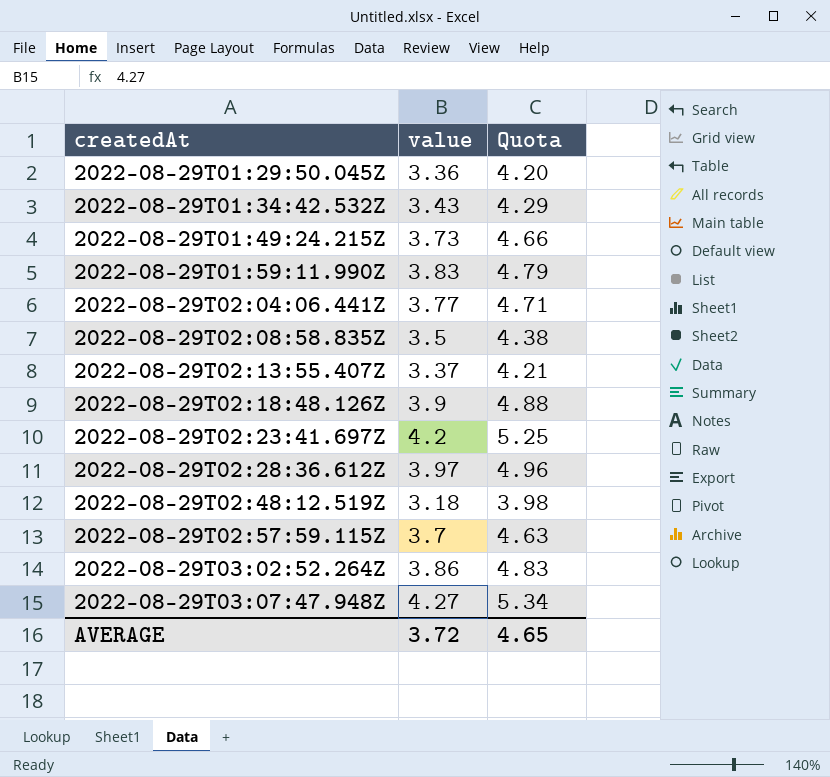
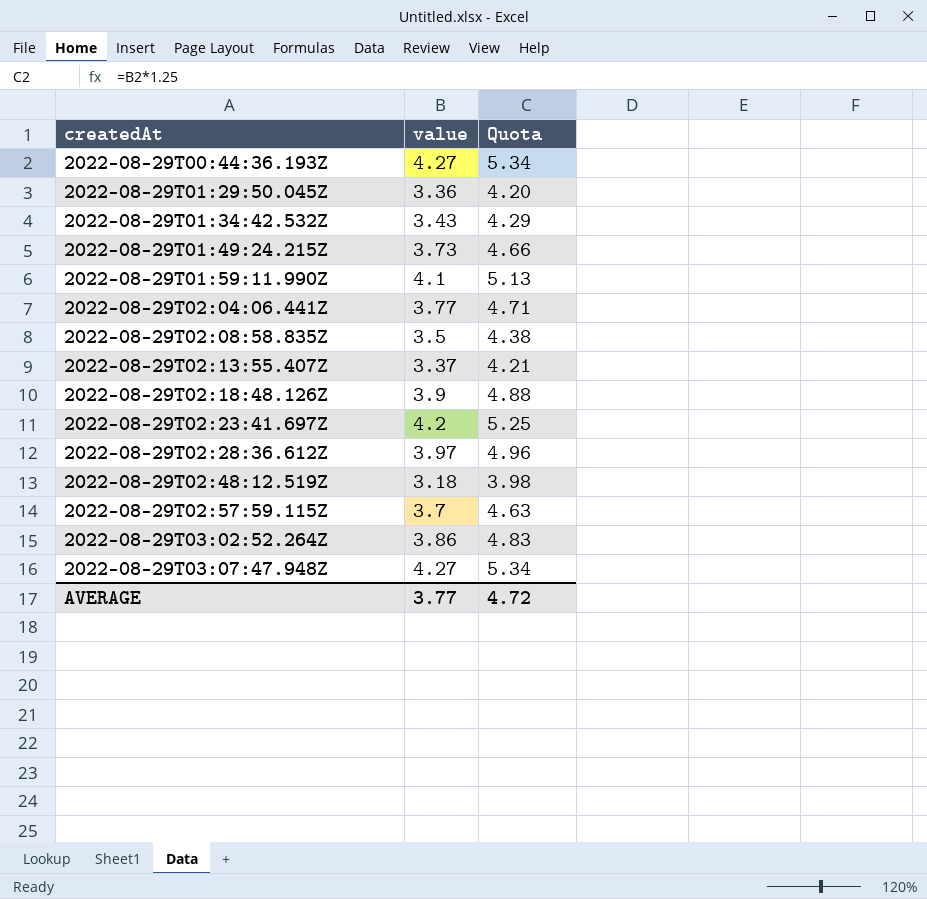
row 2022-08-29T00:44:36.193Z: none -> 4.27 | 5.34
2022-08-29T01:59:11.990Z | value: 3.83 -> 4.1
2022-08-29T01:59:11.990Z | Quota: 4.79 -> 5.13
AVERAGE | value: 3.72 -> 3.77
AVERAGE | Quota: 4.65 -> 4.72

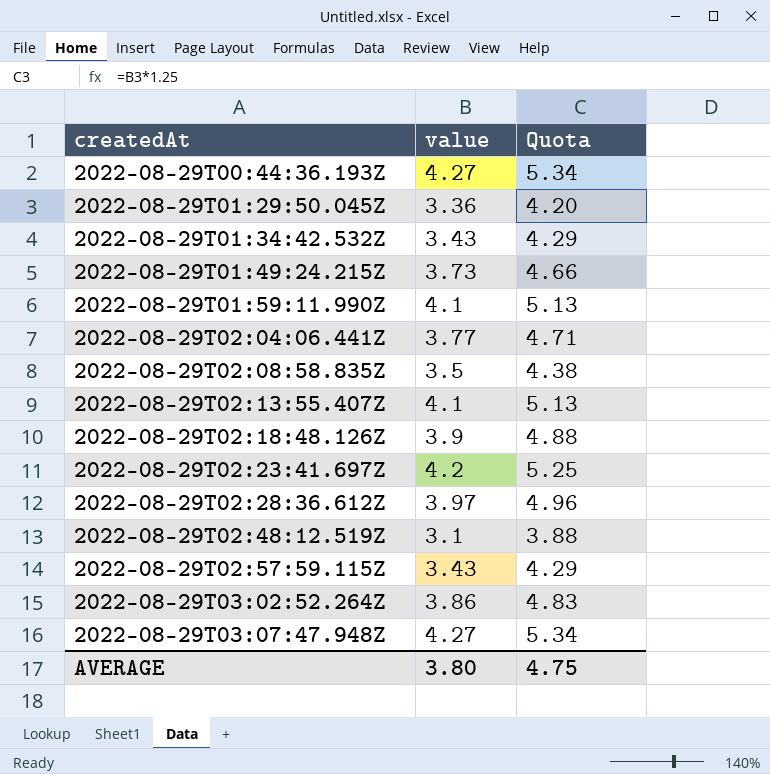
2022-08-29T02:13:55.407Z | value: 3.37 -> 4.1
2022-08-29T02:13:55.407Z | Quota: 4.21 -> 5.13
2022-08-29T02:48:12.519Z | value: 3.18 -> 3.1
2022-08-29T02:48:12.519Z | Quota: 3.98 -> 3.88
2022-08-29T02:57:59.115Z | value: 3.7 -> 3.43
2022-08-29T02:57:59.115Z | Quota: 4.63 -> 4.29
AVERAGE | value: 3.77 -> 3.80
AVERAGE | Quota: 4.72 -> 4.75

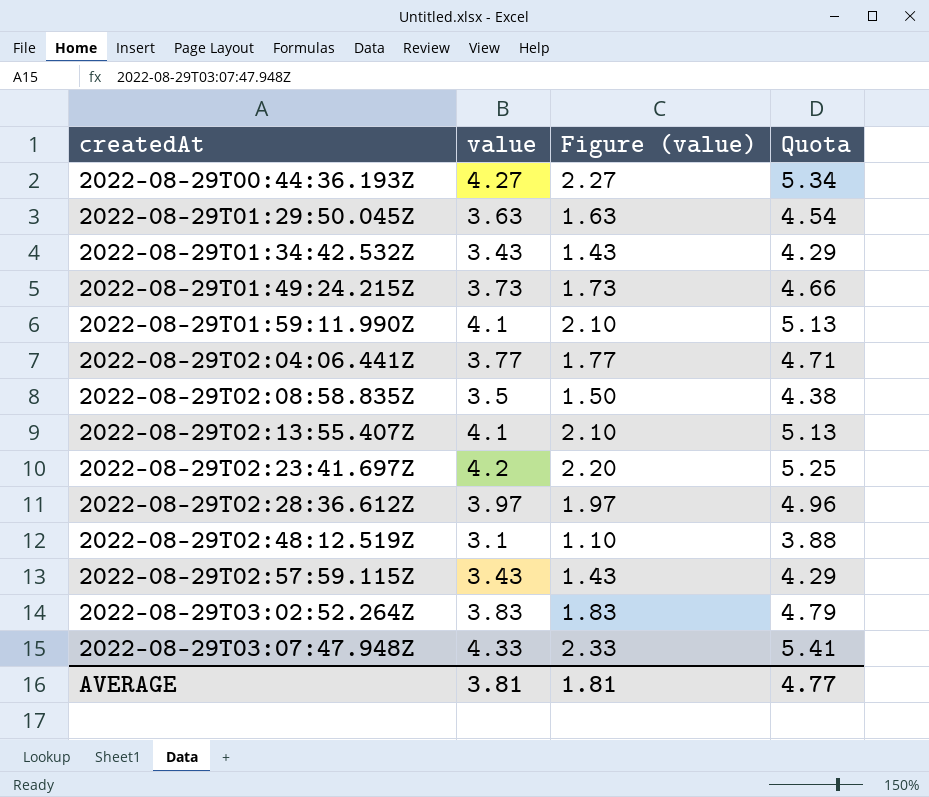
column Figure (value) | formula: none -> [value] - 2
row 2022-08-29T02:18:48.126Z: 3.9 | 4.88 -> none
2022-08-29T01:29:50.045Z | value: 3.36 -> 3.63
2022-08-29T01:29:50.045Z | Quota: 4.20 -> 4.54
2022-08-29T03:02:52.264Z | value: 3.86 -> 3.83
2022-08-29T03:02:52.264Z | Quota: 4.83 -> 4.79
2022-08-29T03:07:47.948Z | value: 4.27 -> 4.33
2022-08-29T03:07:47.948Z | Quota: 5.34 -> 5.41
AVERAGE | value: 3.80 -> 3.81
AVERAGE | Quota: 4.75 -> 4.77

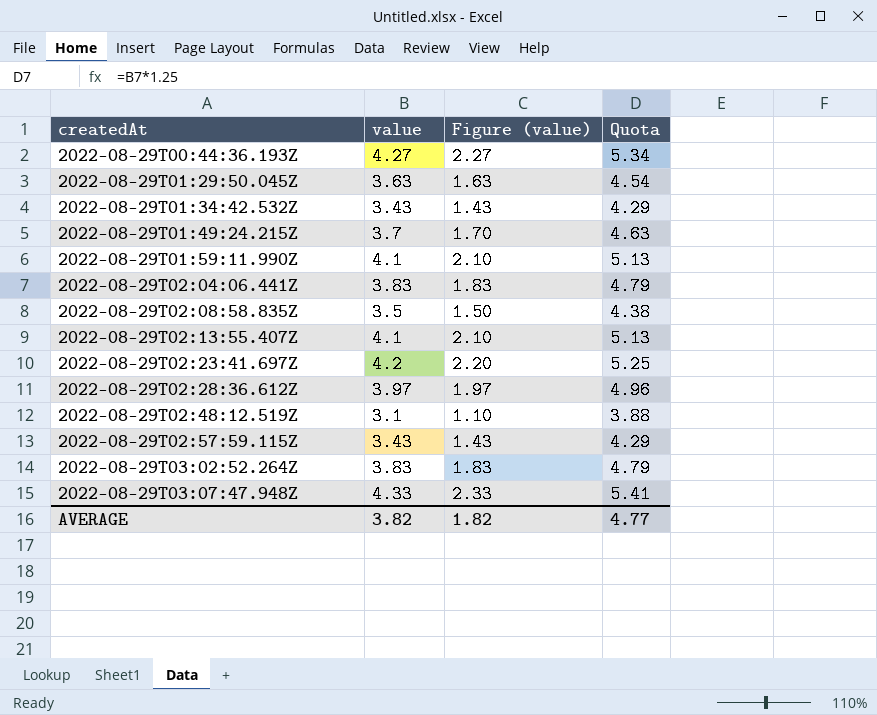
2022-08-29T01:49:24.215Z | value: 3.73 -> 3.7
2022-08-29T01:49:24.215Z | Figure (value): 1.73 -> 1.70
2022-08-29T01:49:24.215Z | Quota: 4.66 -> 4.63
2022-08-29T02:04:06.441Z | value: 3.77 -> 3.83
2022-08-29T02:04:06.441Z | Figure (value): 1.77 -> 1.83
2022-08-29T02:04:06.441Z | Quota: 4.71 -> 4.79
AVERAGE | value: 3.81 -> 3.82
AVERAGE | Figure (value): 1.81 -> 1.82

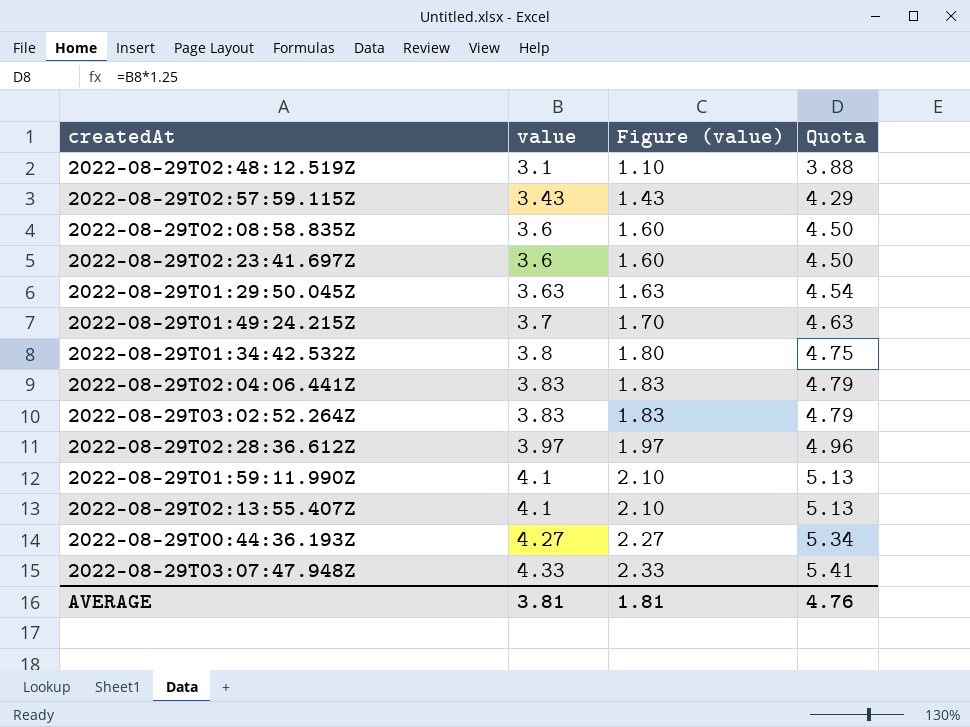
row order: createdAt ascending -> value ascending
2022-08-29T02:08:58.835Z | value: 3.5 -> 3.6
2022-08-29T02:08:58.835Z | Figure (value): 1.50 -> 1.60
2022-08-29T02:08:58.835Z | Quota: 4.38 -> 4.50
2022-08-29T02:23:41.697Z | value: 4.2 -> 3.6
2022-08-29T02:23:41.697Z | Figure (value): 2.20 -> 1.60
2022-08-29T02:23:41.697Z | Quota: 5.25 -> 4.50
2022-08-29T01:34:42.532Z | value: 3.43 -> 3.8
2022-08-29T01:34:42.532Z | Figure (value): 1.43 -> 1.80
2022-08-29T01:34:42.532Z | Quota: 4.29 -> 4.75
AVERAGE | value: 3.82 -> 3.81
AVERAGE | Figure (value): 1.82 -> 1.81
AVERAGE | Quota: 4.77 -> 4.76

